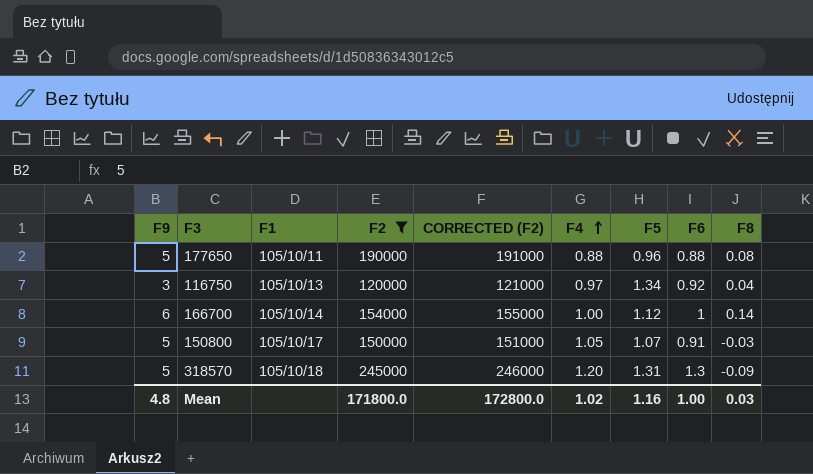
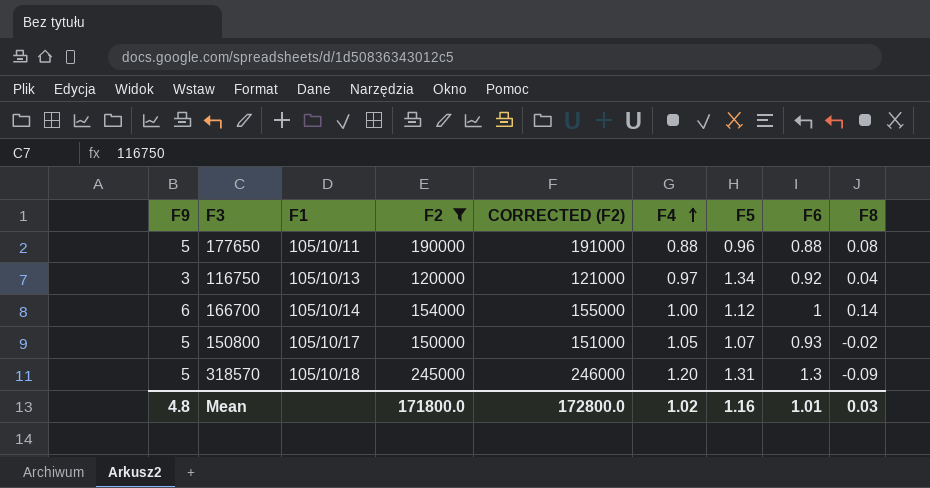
150800 | F6: 0.91 -> 0.93
150800 | F8: -0.03 -> -0.02
Mean | F6: 1.00 -> 1.01

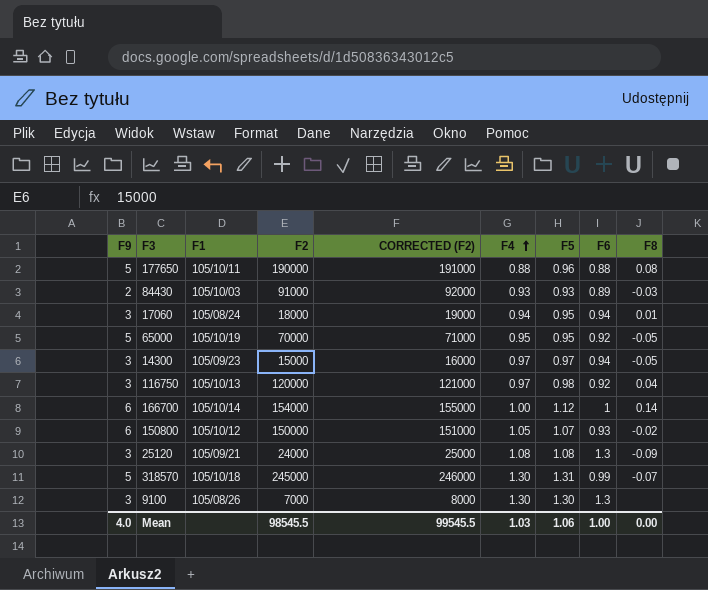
filter: F2 >= 120000 -> none
116750 | F5: 1.34 -> 0.98
150800 | F9: 5 -> 6
150800 | F1: 105/10/17 -> 105/10/12
318570 | F4: 1.20 -> 1.30
318570 | F6: 1.3 -> 0.99
318570 | F8: -0.09 -> -0.07
Mean | F9: 4.8 -> 4.0
Mean | F2: 171800.0 -> 98545.5
Mean | CORRECTED (F2): 172800.0 -> 99545.5
Mean | F4: 1.02 -> 1.03
Mean | F5: 1.16 -> 1.06
Mean | F6: 1.01 -> 1.00
Mean | F8: 0.03 -> 0.00

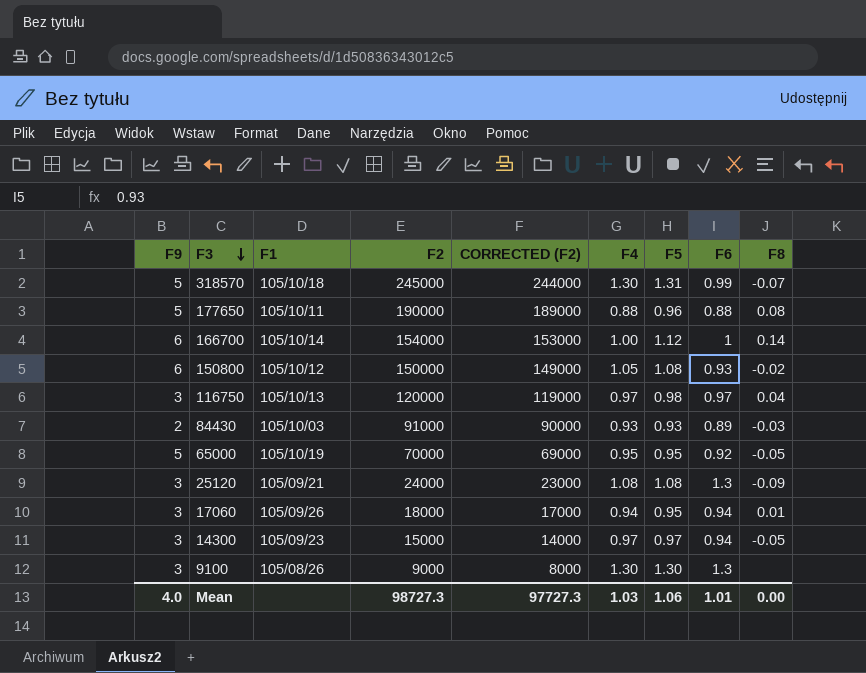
row order: F4 ascending -> F3 descending
column CORRECTED (F2) | formula: [F2] + 1000 -> [F2] - 1000
150800 | F5: 1.07 -> 1.08
116750 | F6: 0.92 -> 0.97
17060 | F1: 105/08/24 -> 105/09/26
9100 | F2: 7000 -> 9000
Mean | F2: 98545.5 -> 98727.3
Mean | CORRECTED (F2): 99545.5 -> 97727.3
Mean | F6: 1.00 -> 1.01

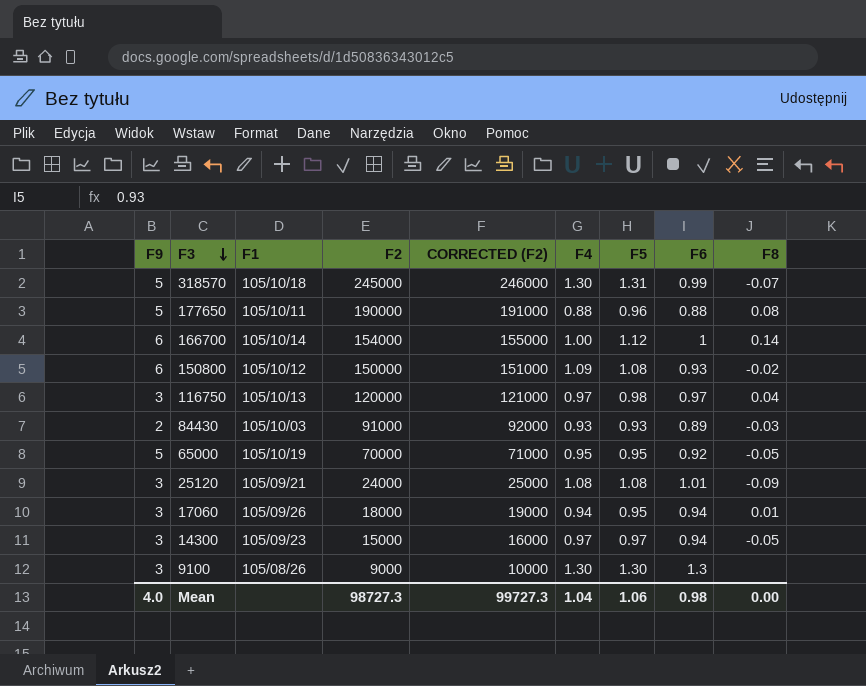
column CORRECTED (F2) | formula: [F2] - 1000 -> [F2] + 1000
150800 | F4: 1.05 -> 1.09
25120 | F6: 1.3 -> 1.01
Mean | CORRECTED (F2): 97727.3 -> 99727.3
Mean | F4: 1.03 -> 1.04
Mean | F6: 1.01 -> 0.98

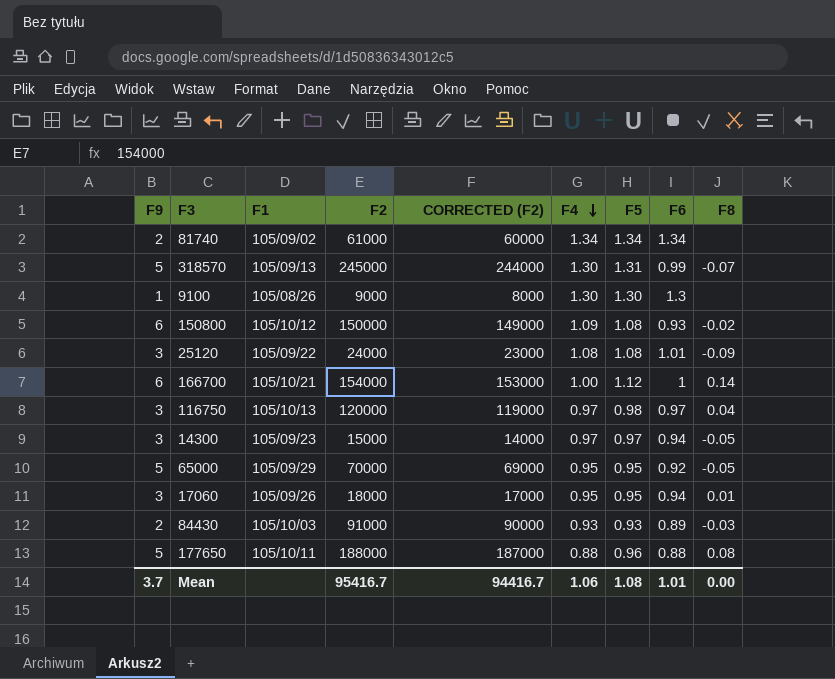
row order: F3 descending -> F4 descending
column CORRECTED (F2) | formula: [F2] + 1000 -> [F2] - 1000
row 81740: none -> 2 | 105/09/02 | 61000 | 60000 | 1.34 | 1.34 | 1.34 | none
318570 | F1: 105/10/18 -> 105/09/13
9100 | F9: 3 -> 1
25120 | F1: 105/09/21 -> 105/09/22
166700 | F1: 105/10/14 -> 105/10/21
65000 | F1: 105/10/19 -> 105/09/29
17060 | F4: 0.94 -> 0.95
177650 | F2: 190000 -> 188000
Mean | F9: 4.0 -> 3.7
Mean | F2: 98727.3 -> 95416.7
Mean | CORRECTED (F2): 99727.3 -> 94416.7
Mean | F4: 1.04 -> 1.06
Mean | F5: 1.06 -> 1.08
Mean | F6: 0.98 -> 1.01

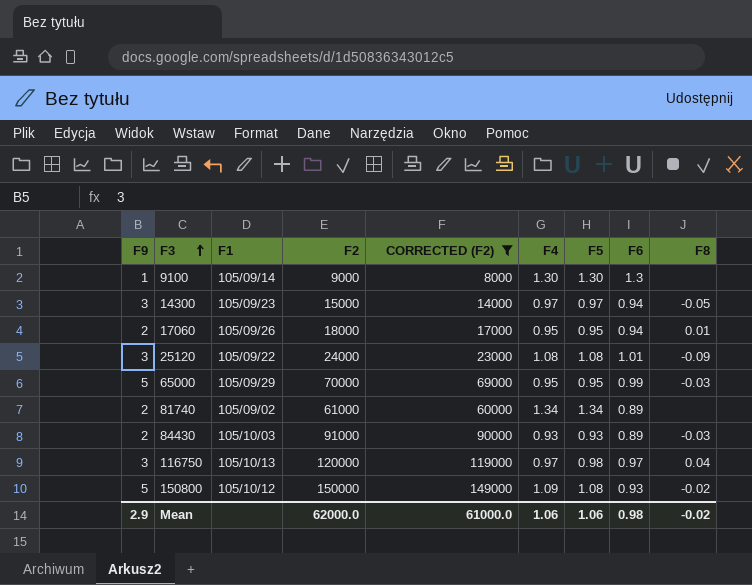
filter: none -> CORRECTED (F2) <= 149000
row order: F4 descending -> F3 ascending
9100 | F1: 105/08/26 -> 105/09/14
17060 | F9: 3 -> 2
65000 | F6: 0.92 -> 0.99
65000 | F8: -0.05 -> -0.03
81740 | F6: 1.34 -> 0.89
150800 | F9: 6 -> 5
Mean | F9: 3.7 -> 2.9
Mean | F2: 95416.7 -> 62000.0
Mean | CORRECTED (F2): 94416.7 -> 61000.0
Mean | F5: 1.08 -> 1.06
Mean | F6: 1.01 -> 0.98
Mean | F8: 0.00 -> -0.02

